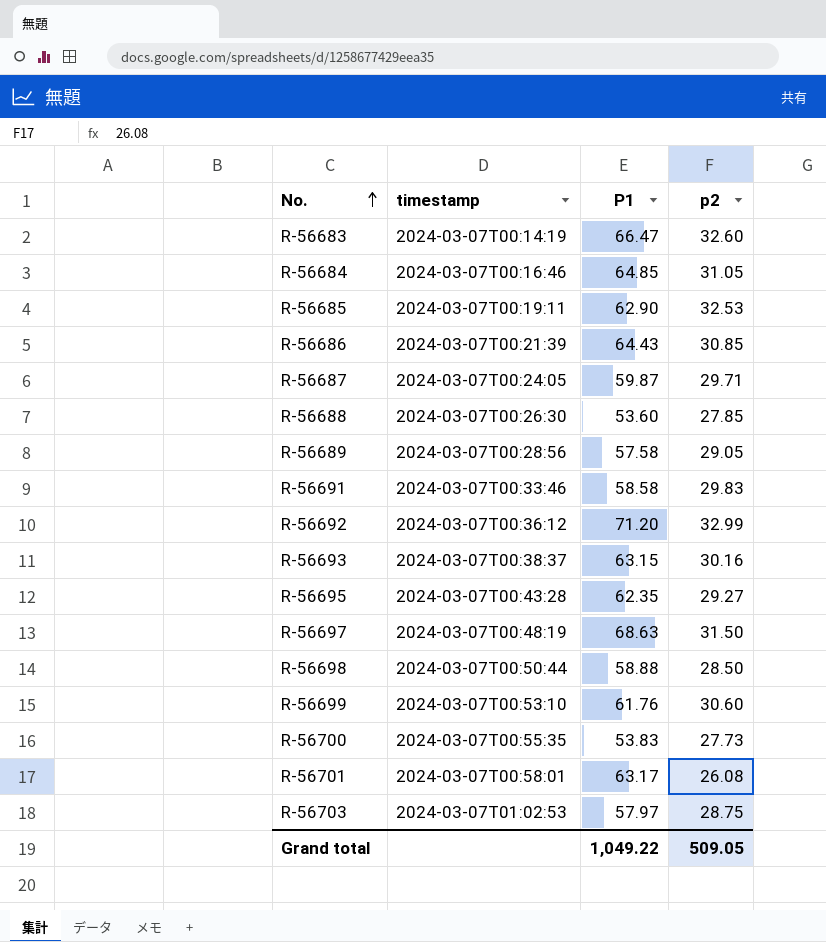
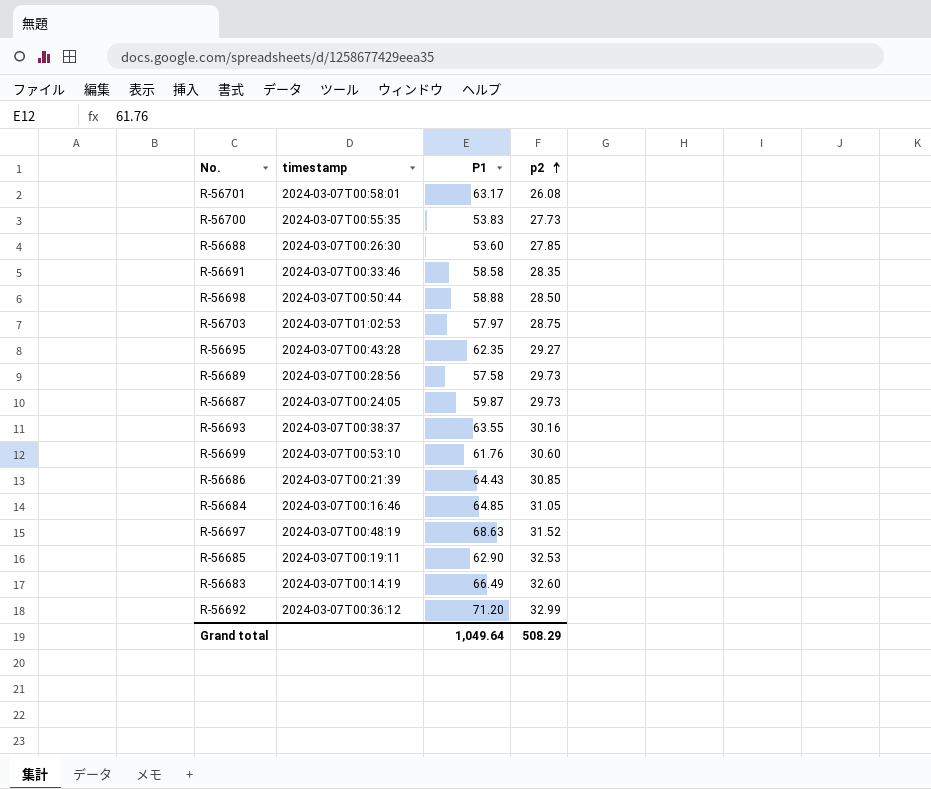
row order: No. ascending -> p2 ascending
R-56691 | p2: 29.83 -> 28.35
R-56689 | p2: 29.05 -> 29.73
R-56687 | p2: 29.71 -> 29.73
R-56693 | P1: 63.15 -> 63.55
R-56697 | p2: 31.50 -> 31.52
R-56683 | P1: 66.47 -> 66.49
Grand total | P1: 1,049.22 -> 1,049.64
Grand total | p2: 509.05 -> 508.29

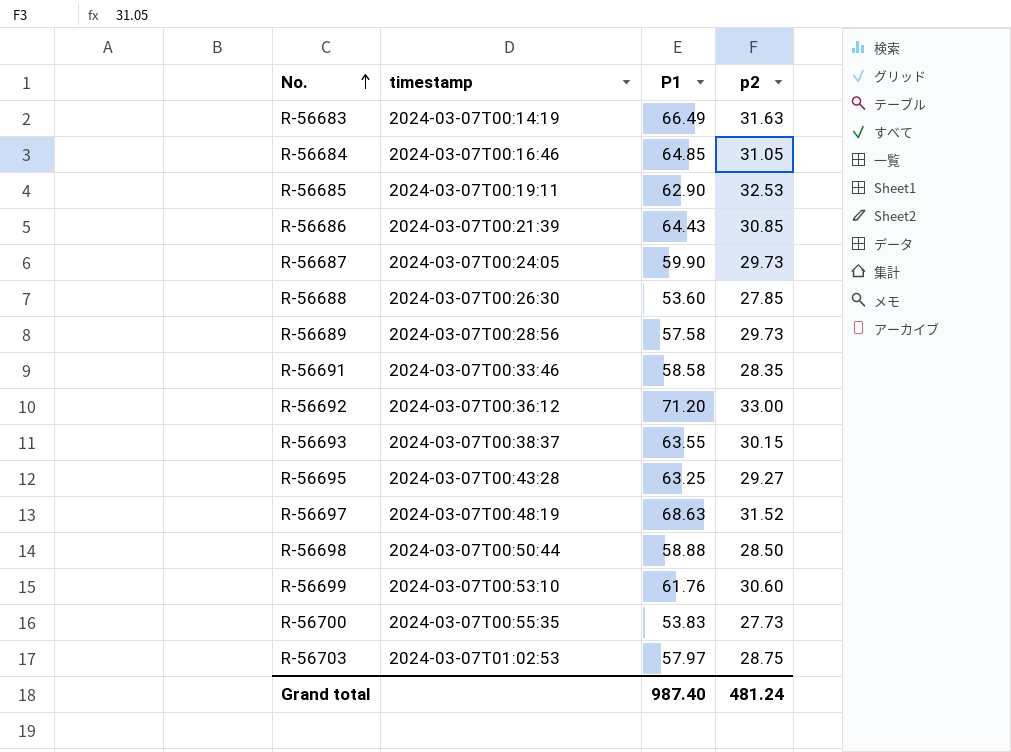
row order: p2 ascending -> No. ascending
row R-56701: 2024-03-07T00:58:01 | 63.17 | 26.08 -> none
R-56683 | p2: 32.60 -> 31.63
R-56687 | P1: 59.87 -> 59.90
R-56692 | p2: 32.99 -> 33.00
R-56693 | p2: 30.16 -> 30.15
R-56695 | P1: 62.35 -> 63.25
Grand total | P1: 1,049.64 -> 987.40
Grand total | p2: 508.29 -> 481.24

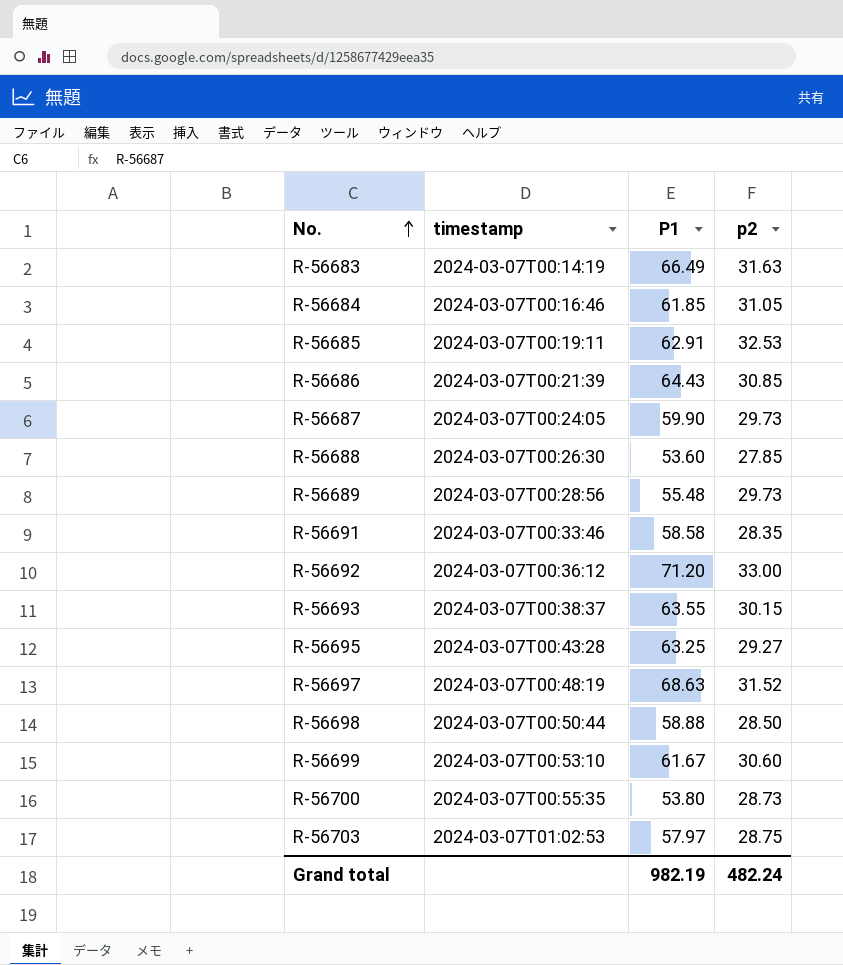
R-56684 | P1: 64.85 -> 61.85
R-56685 | P1: 62.90 -> 62.91
R-56689 | P1: 57.58 -> 55.48
R-56699 | P1: 61.76 -> 61.67
R-56700 | P1: 53.83 -> 53.80
R-56700 | p2: 27.73 -> 28.73
Grand total | P1: 987.40 -> 982.19
Grand total | p2: 481.24 -> 482.24

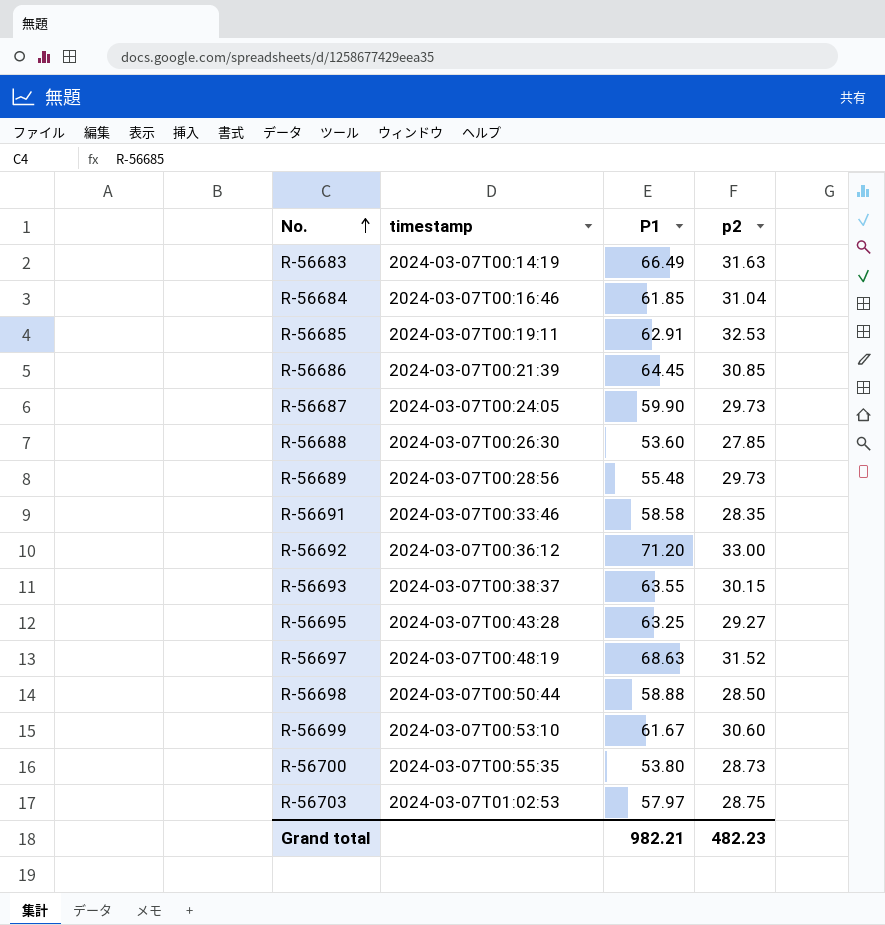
R-56684 | p2: 31.05 -> 31.04
R-56686 | P1: 64.43 -> 64.45
Grand total | P1: 982.19 -> 982.21
Grand total | p2: 482.24 -> 482.23

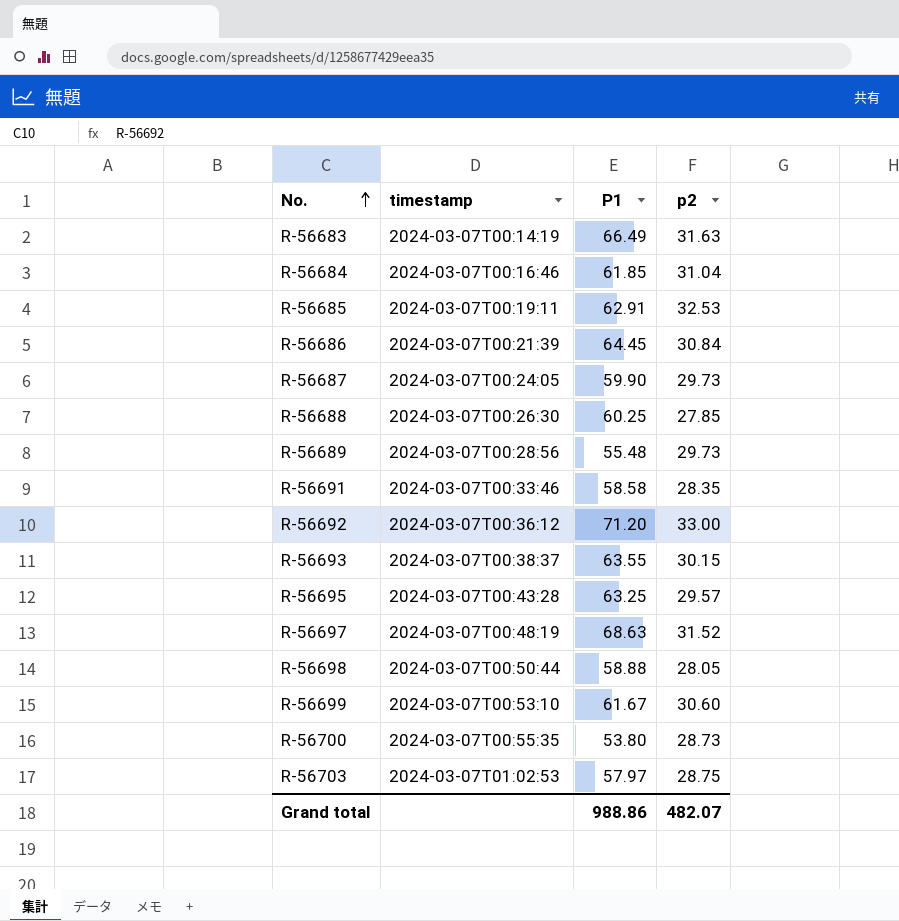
R-56686 | p2: 30.85 -> 30.84
R-56688 | P1: 53.60 -> 60.25
R-56695 | p2: 29.27 -> 29.57
R-56698 | p2: 28.50 -> 28.05
Grand total | P1: 982.21 -> 988.86
Grand total | p2: 482.23 -> 482.07

